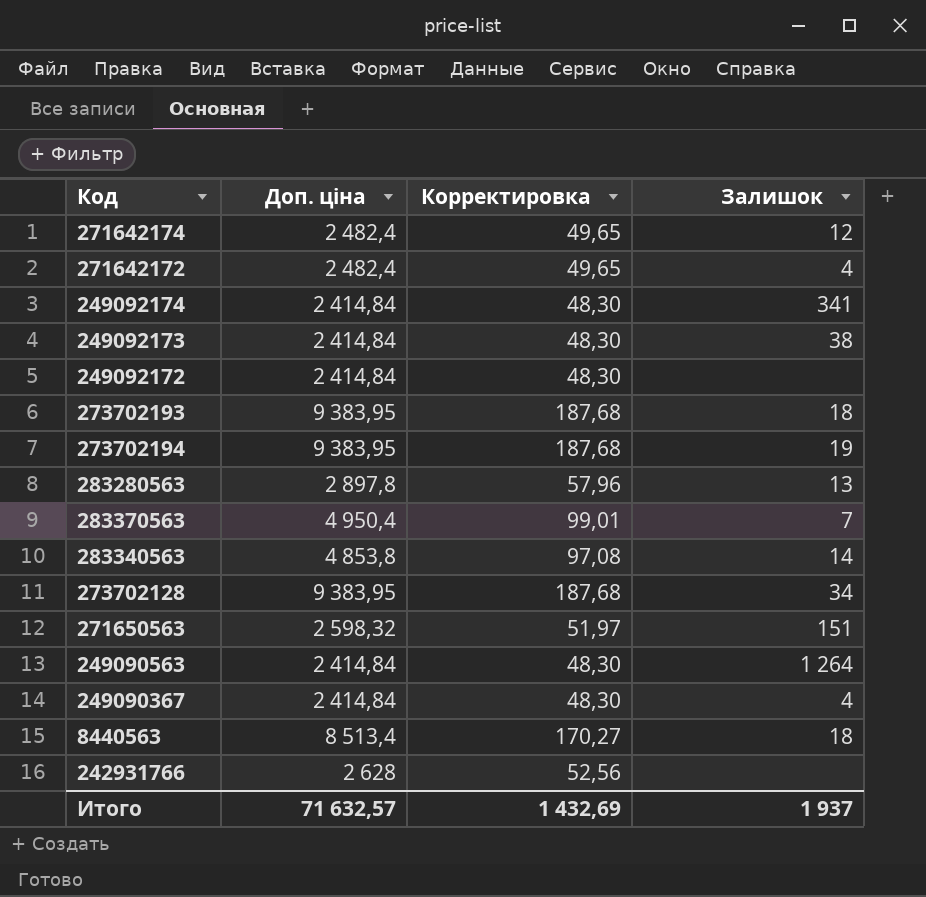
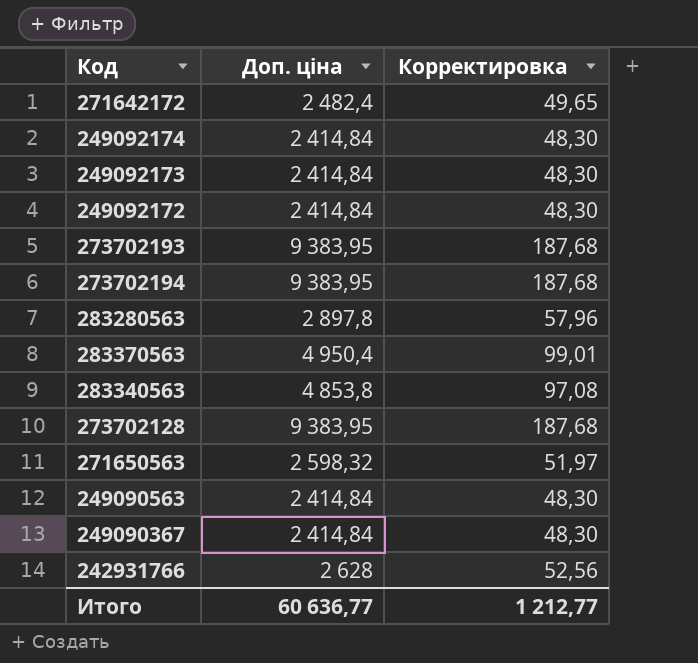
column Залишок | position: 4 -> none
row 271642174: 2 482,4 | 49,65 | 12 -> none
row 8440563: 8 513,4 | 170,27 | 18 -> none
Итого | Доп. ціна: 71 632,57 -> 60 636,77
Итого | Корректировка: 1 432,69 -> 1 212,77

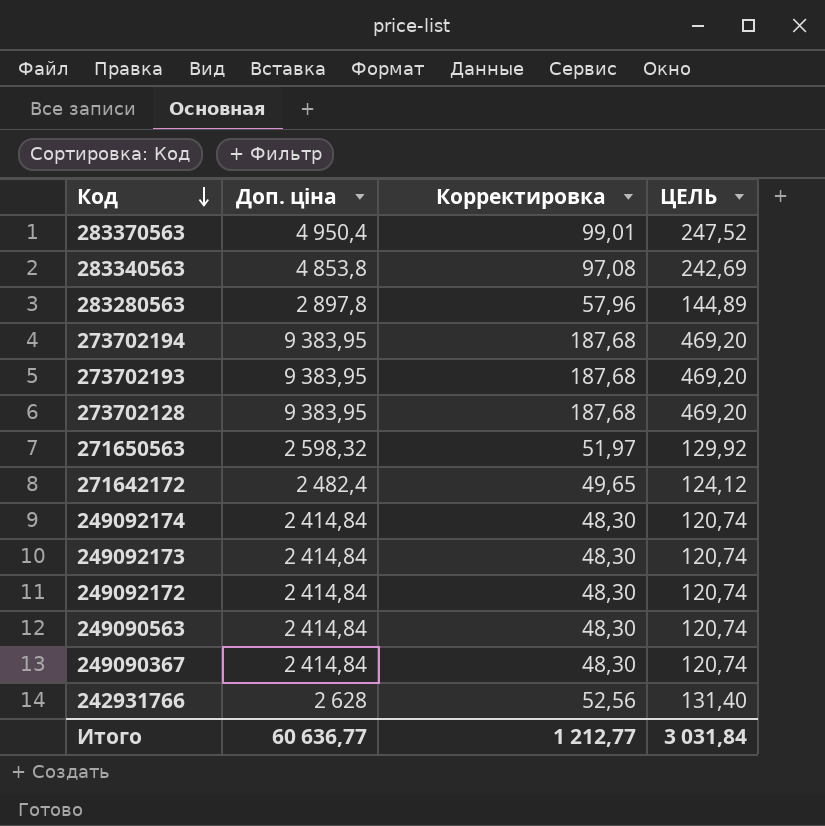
row order: none -> Код descending
column ЦЕЛЬ | formula: none -> [Доп. ціна] * 0,05

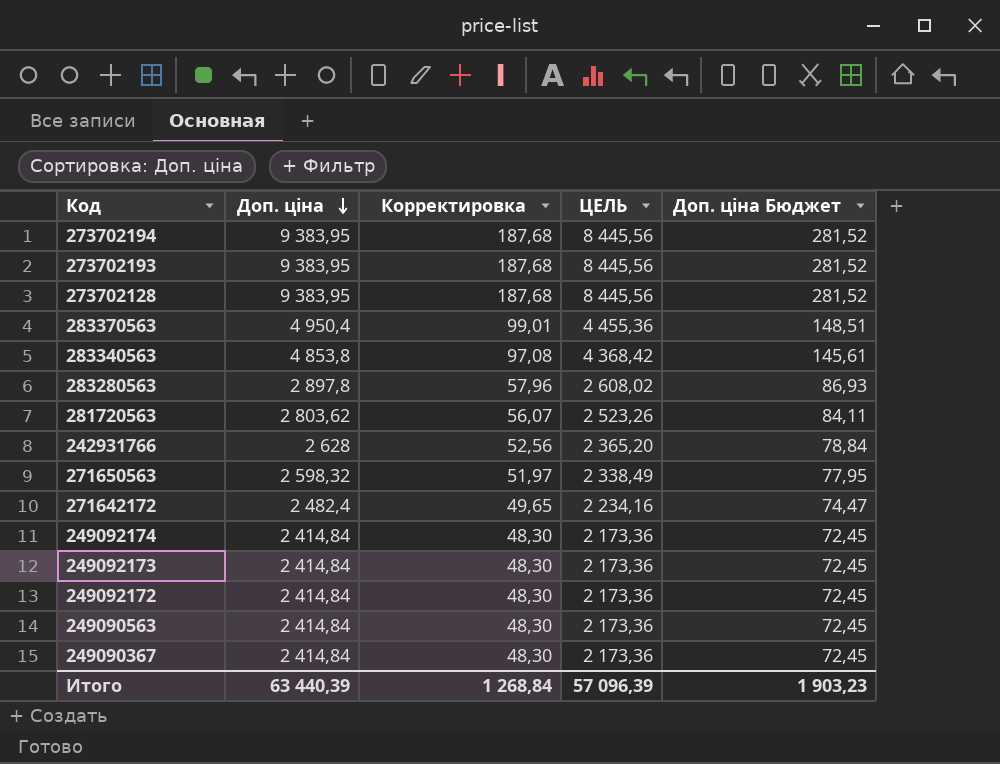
row order: Код descending -> Доп. ціна descending
column ЦЕЛЬ | formula: [Доп. ціна] * 0,05 -> [Доп. ціна] * 0,9
column Доп. ціна Бюджет | formula: none -> [Доп. ціна] * 0,03
row 281720563: none -> 2 803,62 | 56,07 | 2 523,26 | 84,11
Итого | Доп. ціна: 60 636,77 -> 63 440,39
Итого | Корректировка: 1 212,77 -> 1 268,84
Итого | ЦЕЛЬ: 3 031,84 -> 57 096,39

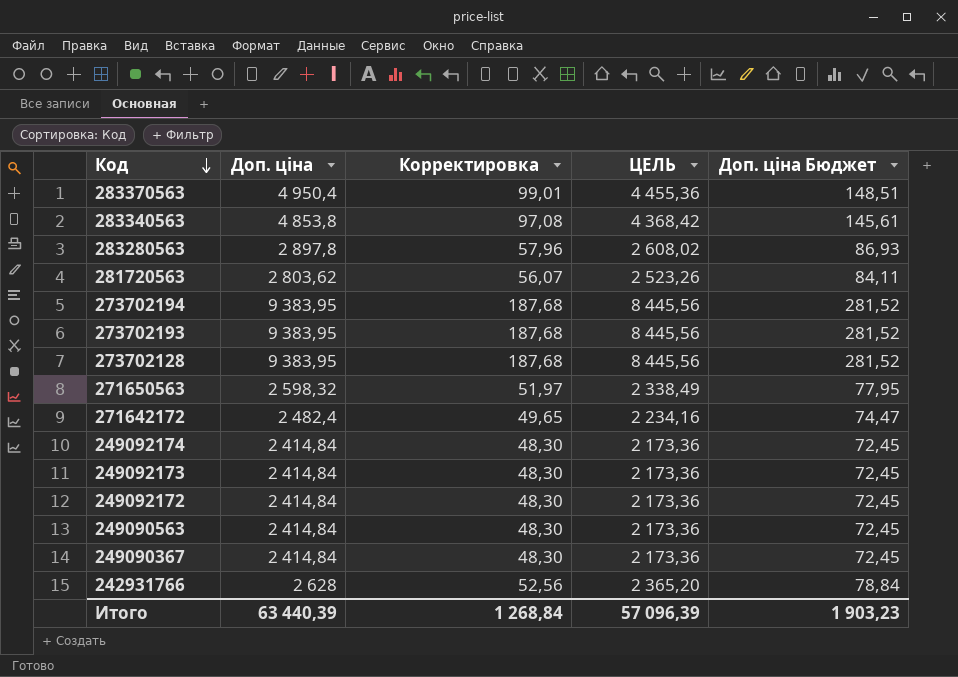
row order: Доп. ціна descending -> Код descending

